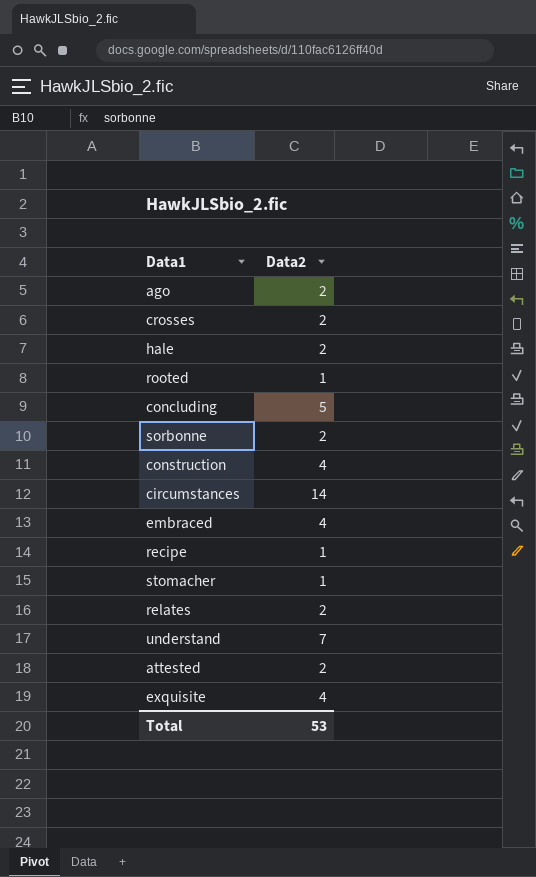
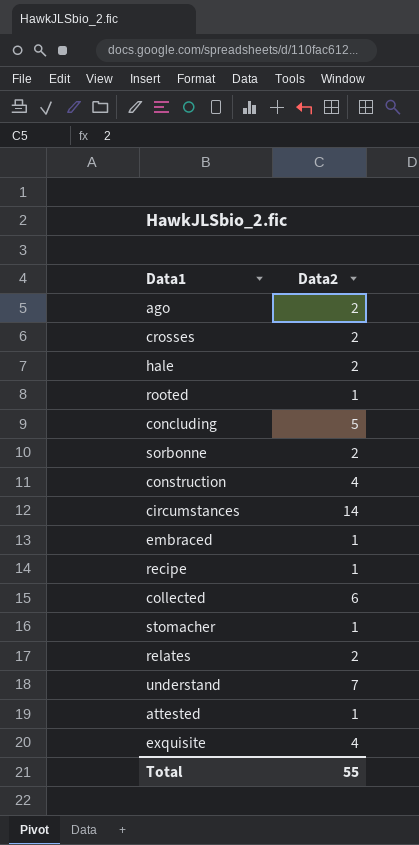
embraced | Data2: 4 -> 1
row collected: none -> 6
attested | Data2: 2 -> 1
Total | Data2: 53 -> 55

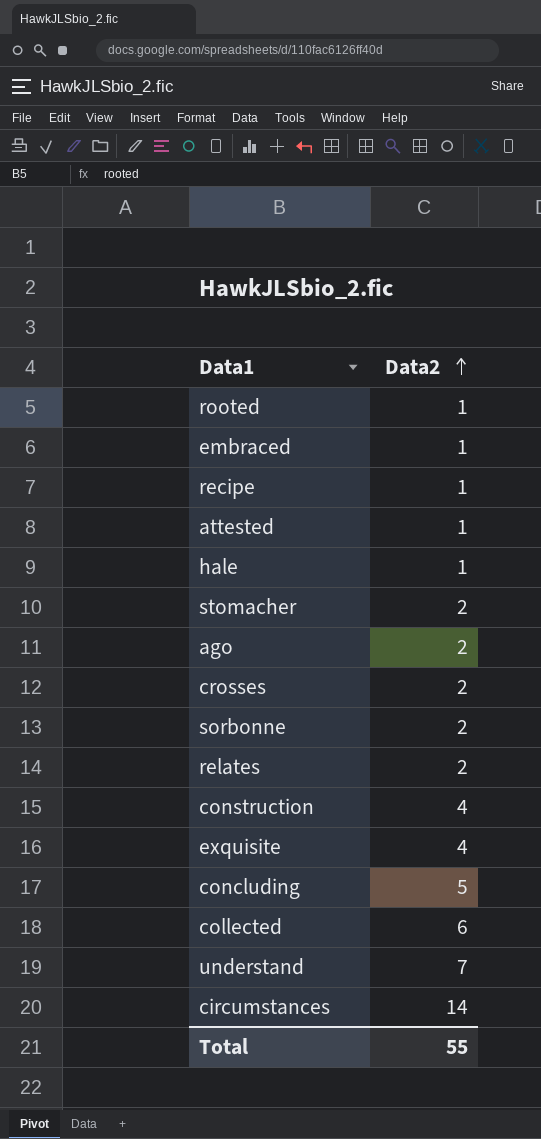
row order: none -> Data2 ascending
hale | Data2: 2 -> 1
stomacher | Data2: 1 -> 2

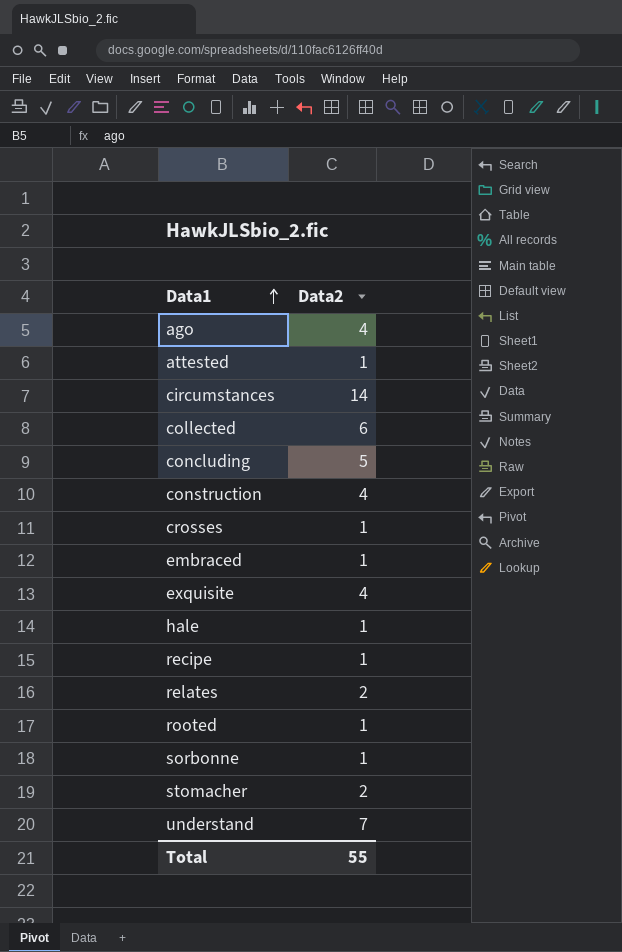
row order: Data2 ascending -> Data1 ascending
ago | Data2: 2 -> 4
crosses | Data2: 2 -> 1
sorbonne | Data2: 2 -> 1

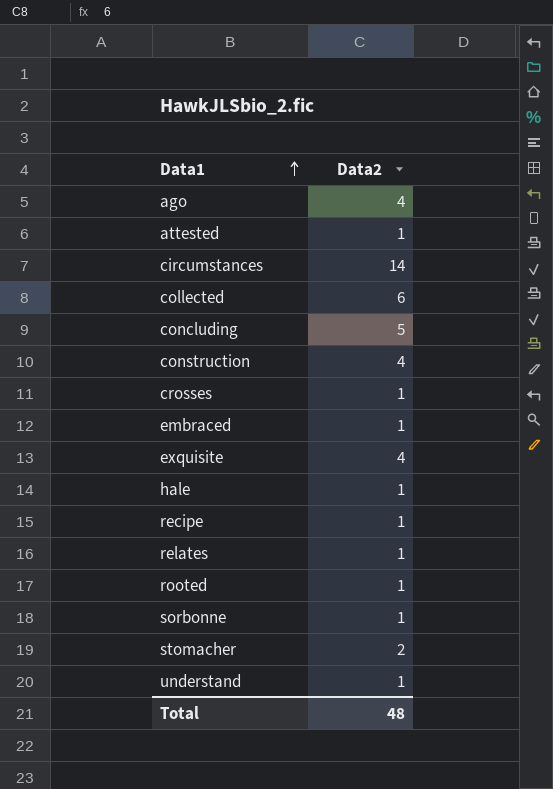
relates | Data2: 2 -> 1
understand | Data2: 7 -> 1
Total | Data2: 55 -> 48

